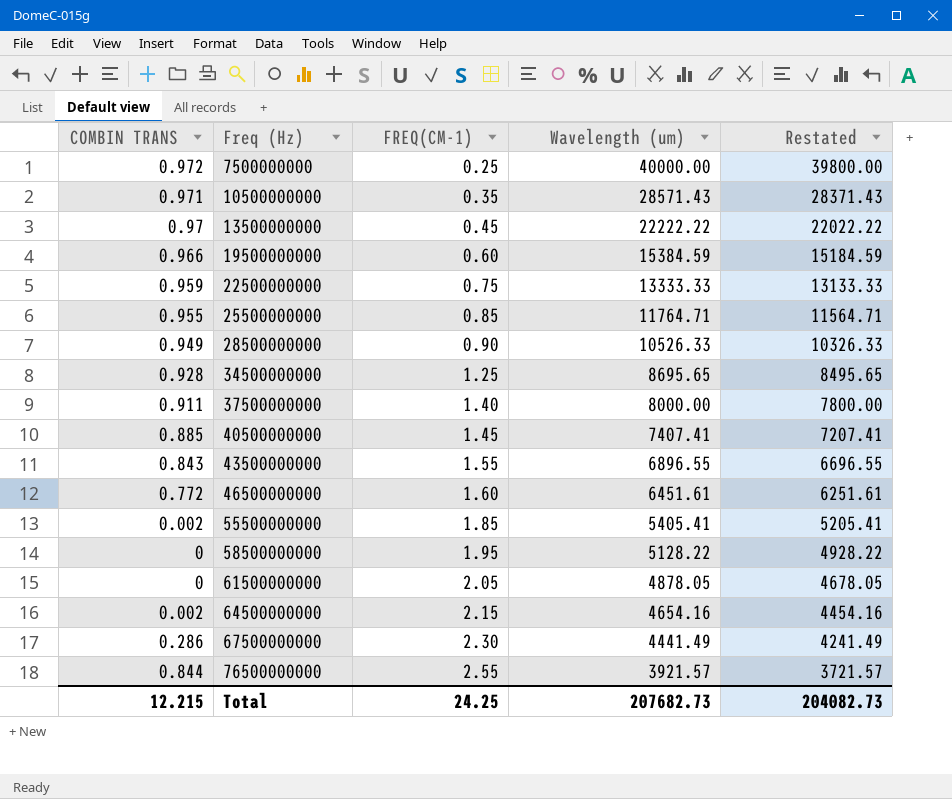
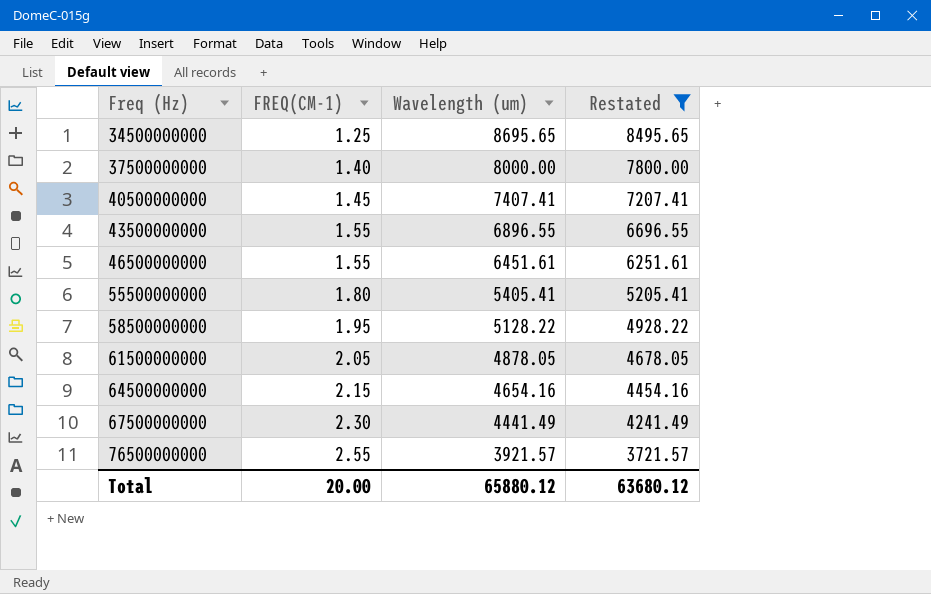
filter: none -> Restated <= 8495.65
column COMBIN TRANS | position: 1 -> none
46500000000 | FREQ(CM-1): 1.60 -> 1.55
55500000000 | FREQ(CM-1): 1.85 -> 1.80
Total | FREQ(CM-1): 24.25 -> 20.00
Total | Wavelength (um): 207682.73 -> 65880.12
Total | Restated: 204082.73 -> 63680.12

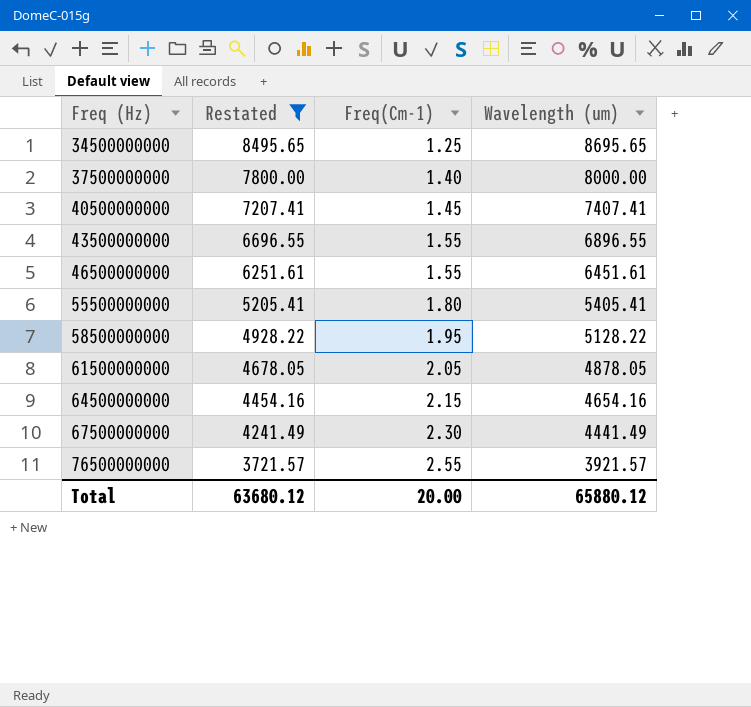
column Restated | position: 4 -> 2
column name: FREQ(CM-1) -> Freq(Cm-1)

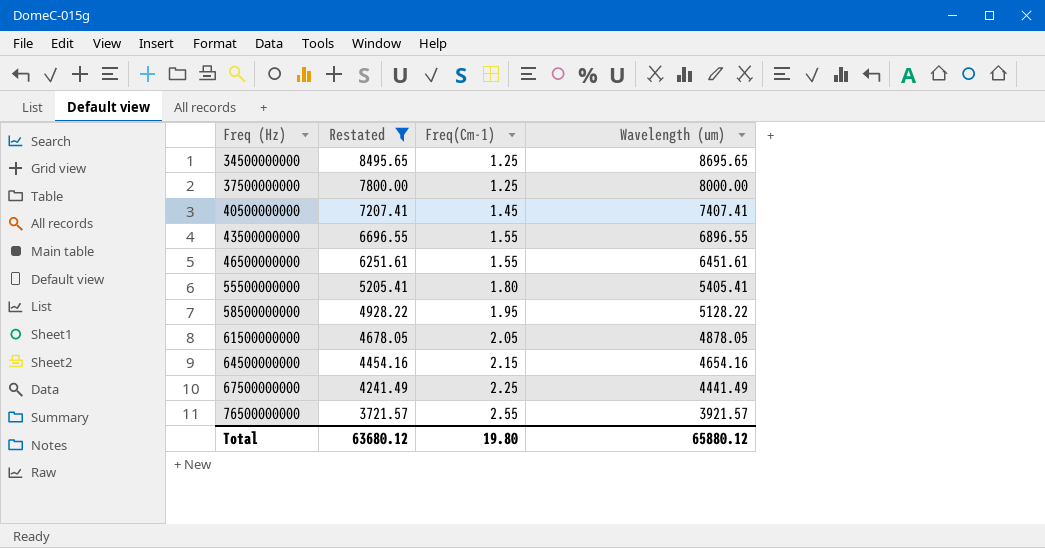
37500000000 | Freq(Cm-1): 1.40 -> 1.25
67500000000 | Freq(Cm-1): 2.30 -> 2.25
Total | Freq(Cm-1): 20.00 -> 19.80

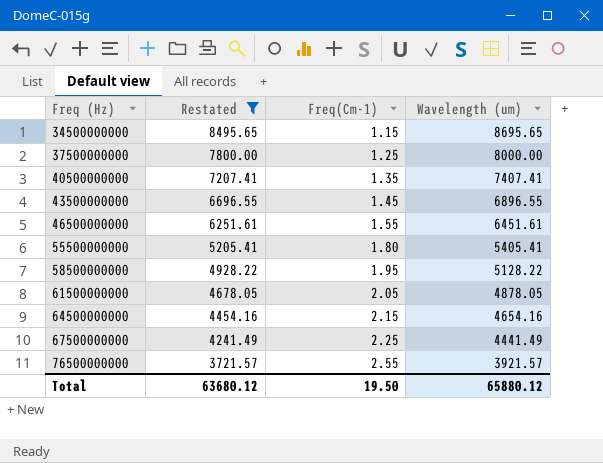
34500000000 | Freq(Cm-1): 1.25 -> 1.15
40500000000 | Freq(Cm-1): 1.45 -> 1.35
43500000000 | Freq(Cm-1): 1.55 -> 1.45
Total | Freq(Cm-1): 19.80 -> 19.50

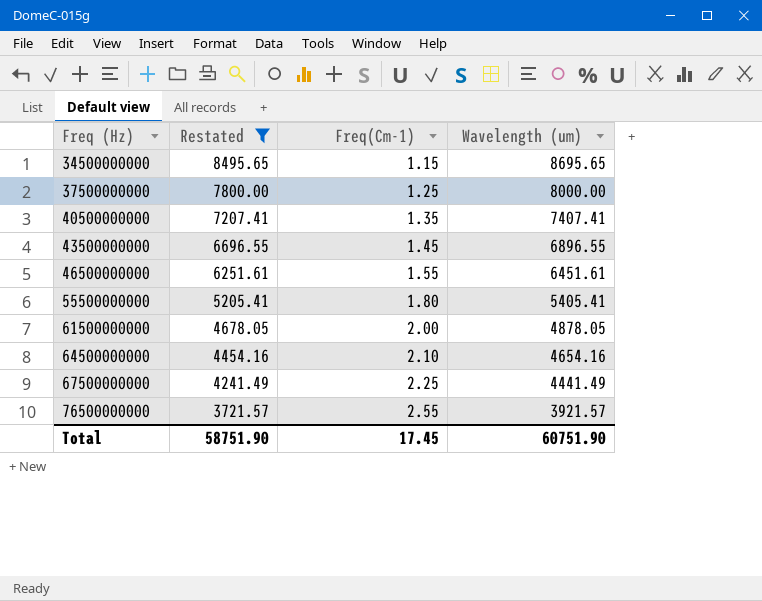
row 58500000000: 4928.22 | 1.95 | 5128.22 -> none
61500000000 | Freq(Cm-1): 2.05 -> 2.00
64500000000 | Freq(Cm-1): 2.15 -> 2.10
Total | Restated: 63680.12 -> 58751.90
Total | Freq(Cm-1): 19.50 -> 17.45
Total | Wavelength (um): 65880.12 -> 60751.90

